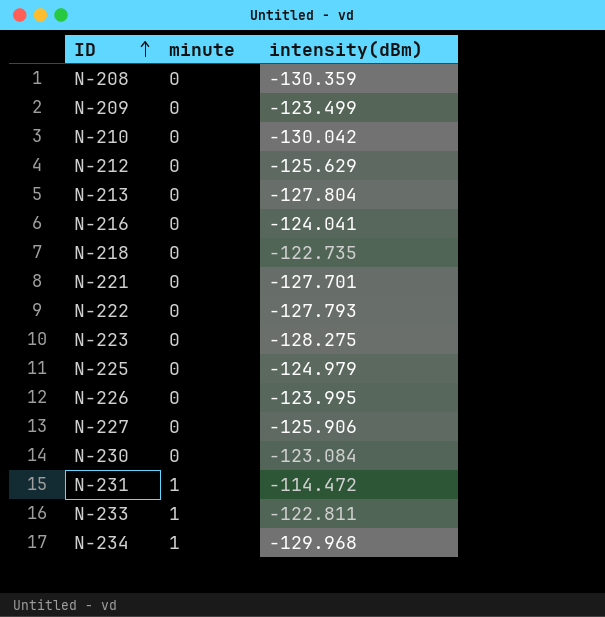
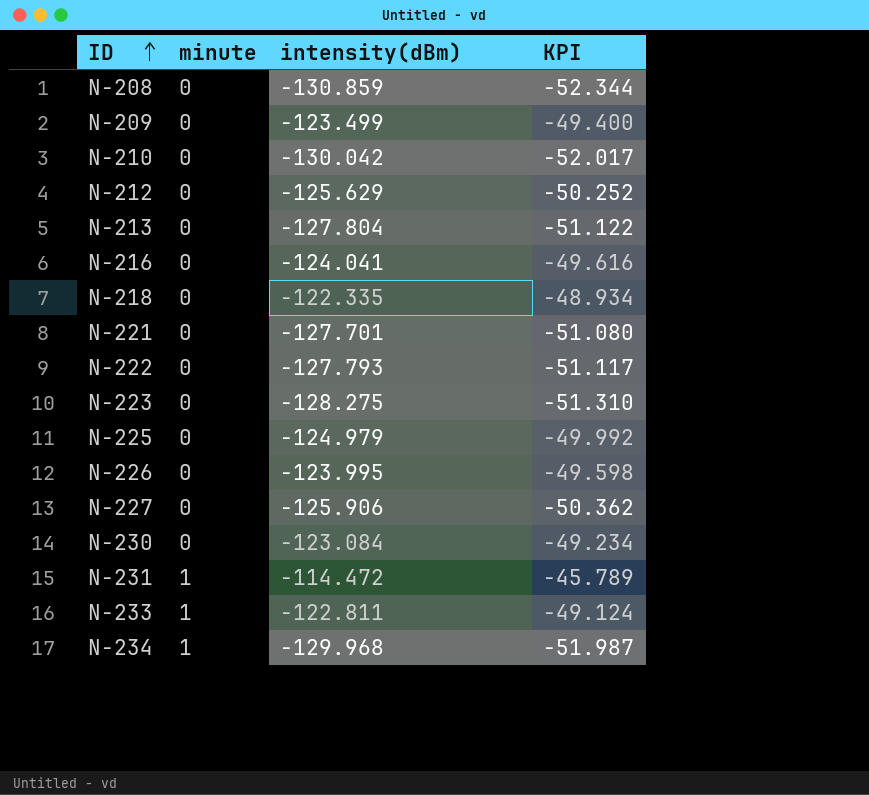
column KPI | formula: none -> [intensity(dBm)] * 0.4
N-208 | intensity(dBm): -130.359 -> -130.859
N-218 | intensity(dBm): -122.735 -> -122.335

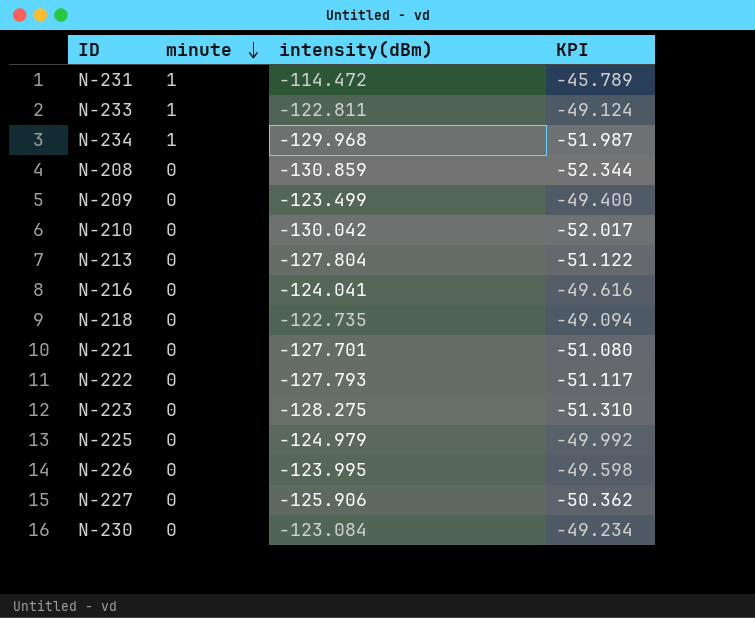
row order: ID ascending -> minute descending
row N-212: 0 | -125.629 | -50.252 -> none
N-218 | intensity(dBm): -122.335 -> -122.735
N-218 | KPI: -48.934 -> -49.094

